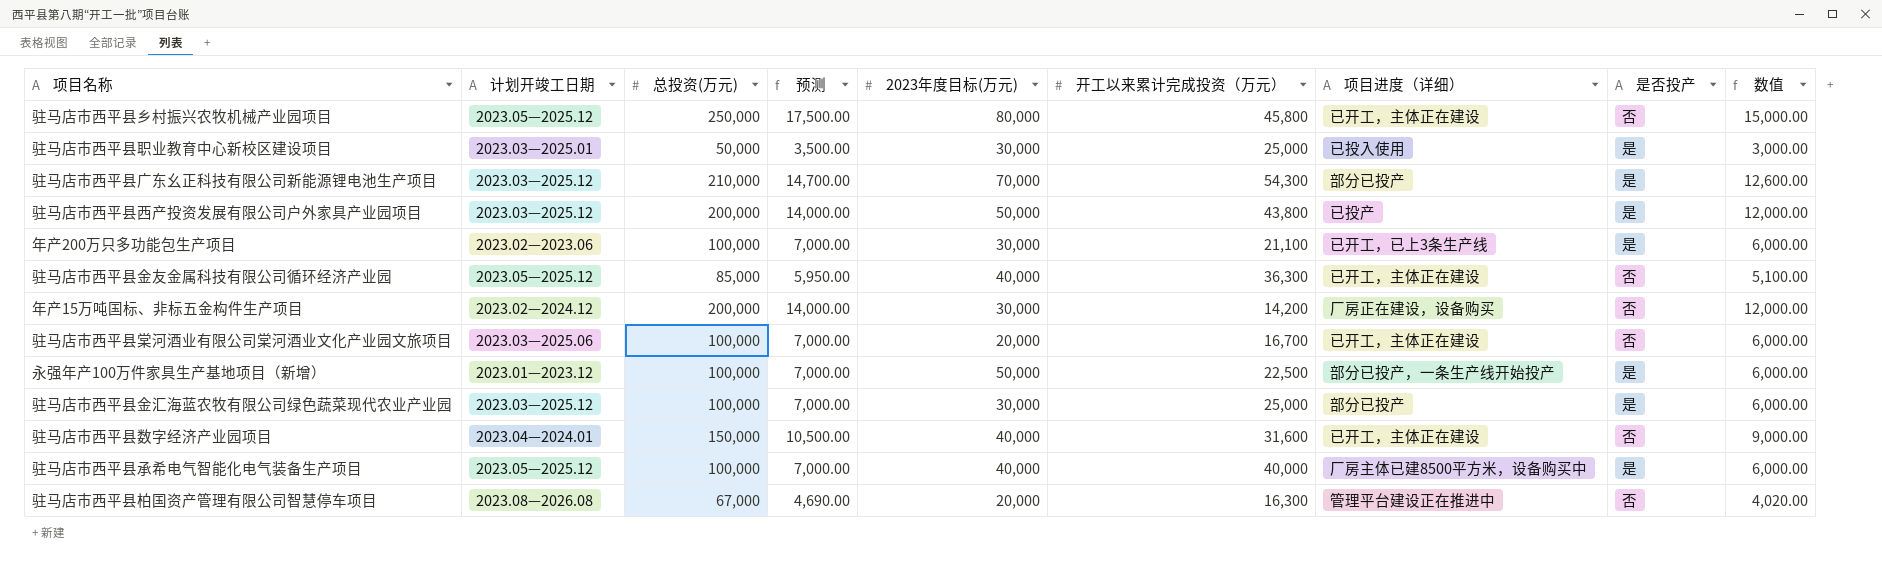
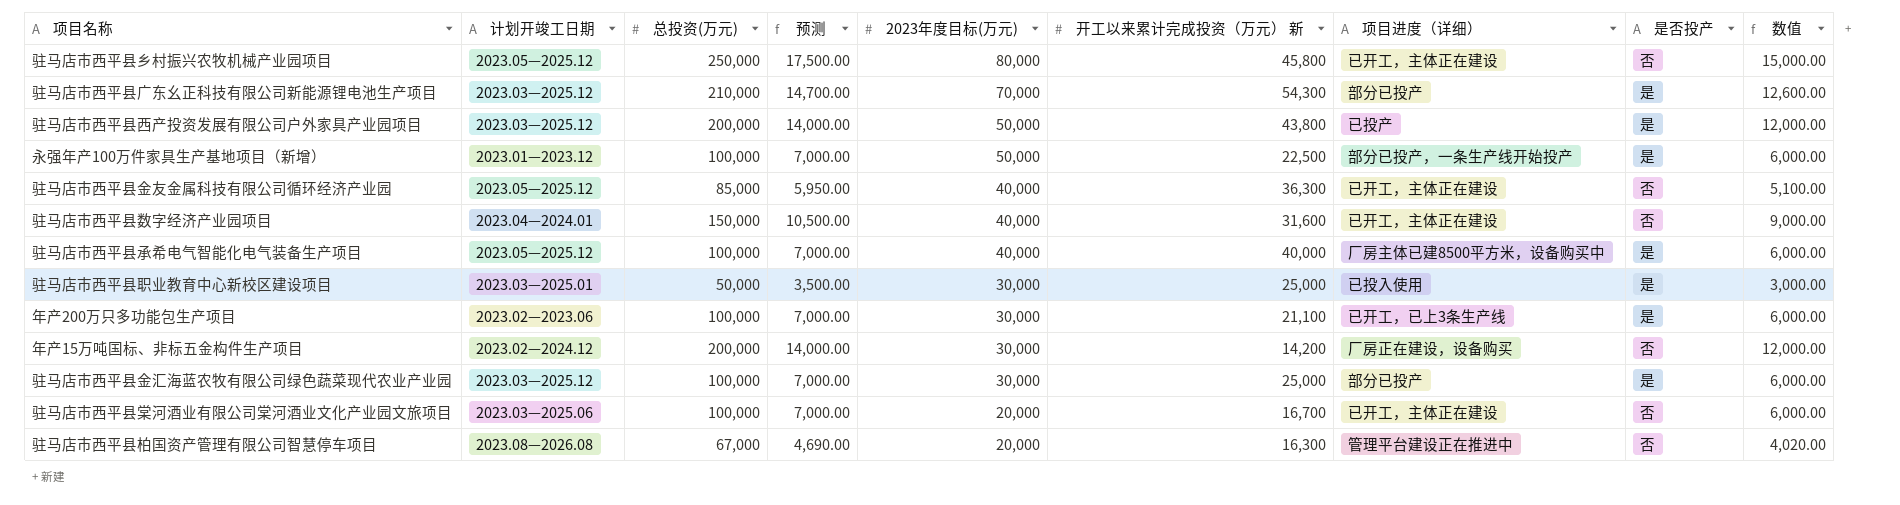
row order: none -> 2023年度目标(万元) descending
column name: 开工以来累计完成投资（万元） -> 开工以来累计完成投资（万元） 新

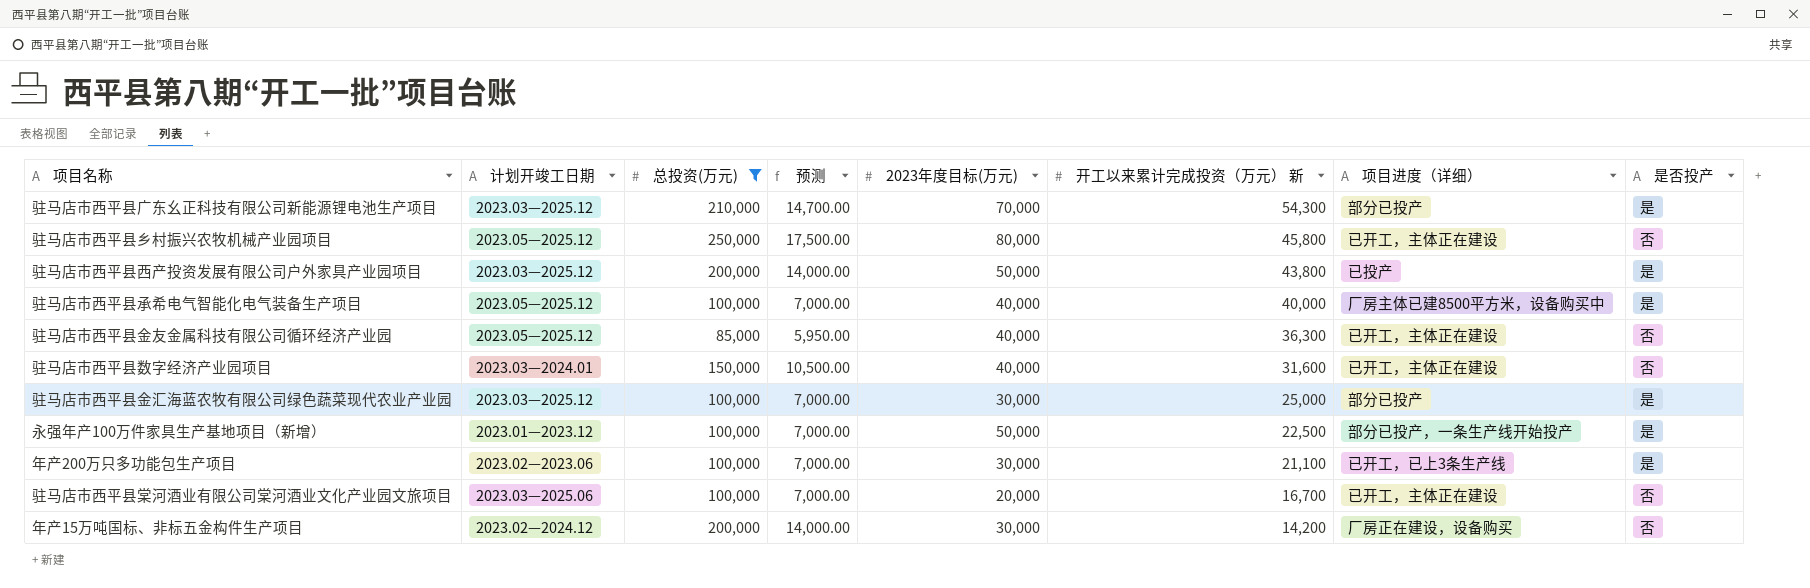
filter: none -> 总投资(万元) >= 85,000
row order: 2023年度目标(万元) descending -> 开工以来累计完成投资（万元） 新 descending
column 数值 | formula: [总投资(万元)] * 0.06 -> none
驻马店市西平县数字经济产业园项目 | 计划开竣工日期: 2023.04—2024.01 -> 2023.03—2024.01

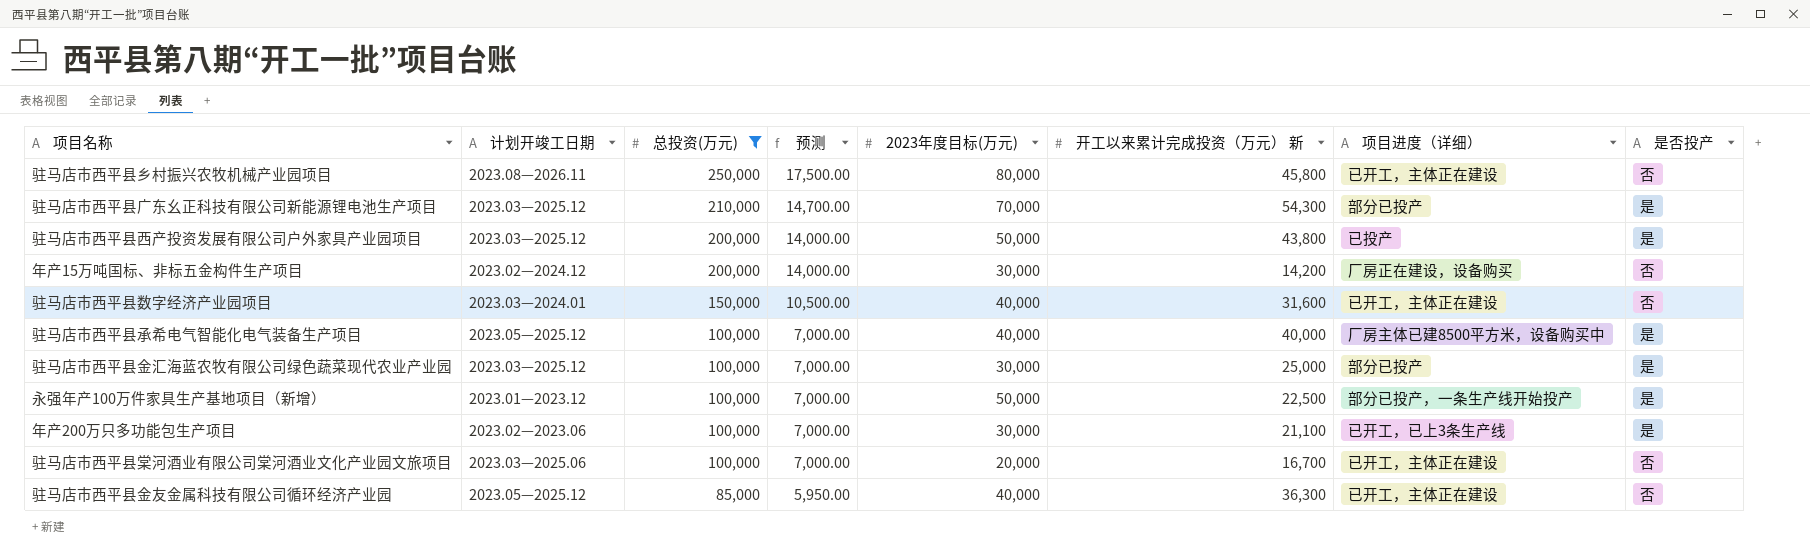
row order: 开工以来累计完成投资（万元） 新 descending -> 总投资(万元) descending
驻马店市西平县乡村振兴农牧机械产业园项目 | 计划开竣工日期: 2023.05—2025.12 -> 2023.08—2026.11

